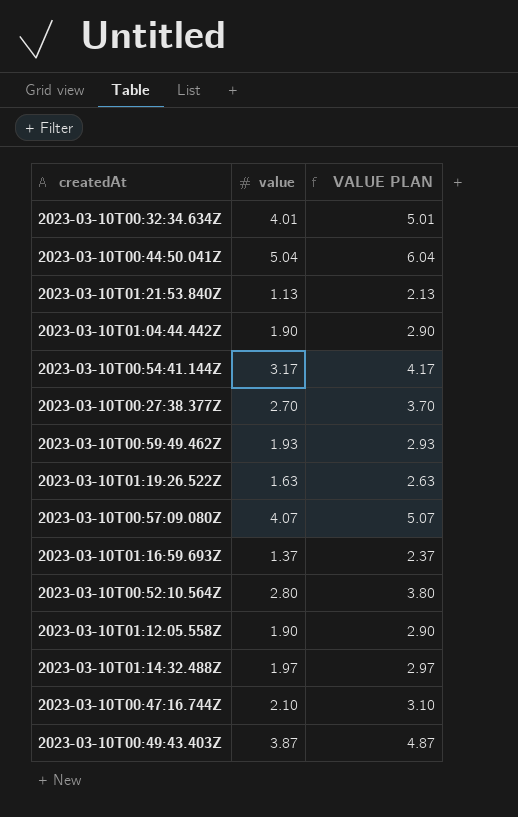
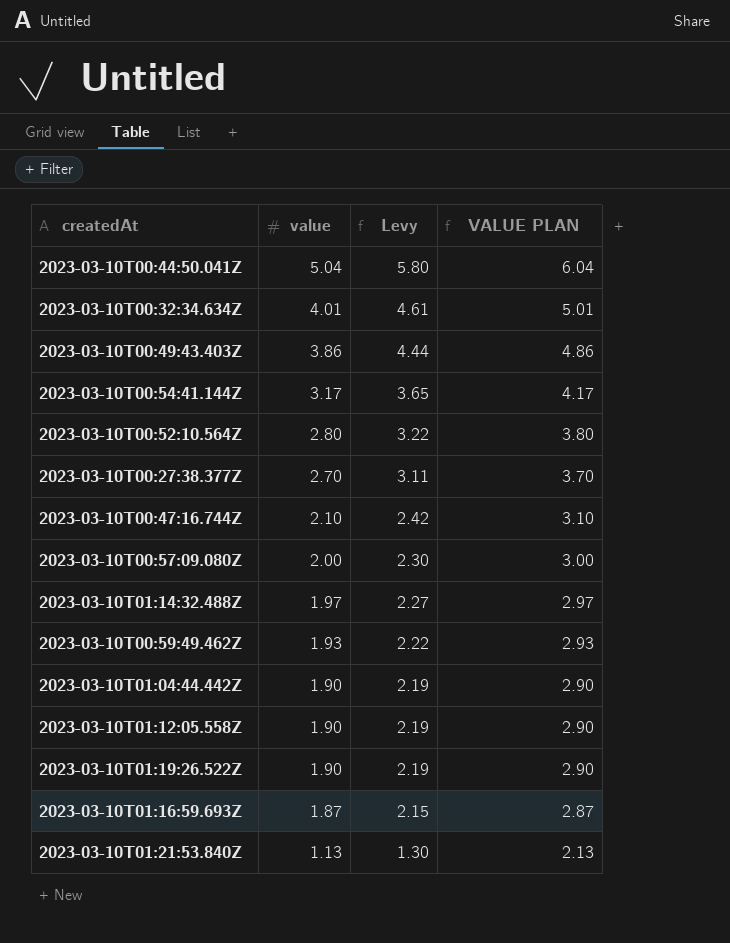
row order: none -> value descending
column Levy | formula: none -> [value] * 1.15
2023-03-10T00:49:43.403Z | value: 3.87 -> 3.86
2023-03-10T00:49:43.403Z | VALUE PLAN: 4.87 -> 4.86
2023-03-10T00:57:09.080Z | value: 4.07 -> 2.00
2023-03-10T00:57:09.080Z | VALUE PLAN: 5.07 -> 3.00
2023-03-10T01:19:26.522Z | value: 1.63 -> 1.90
2023-03-10T01:19:26.522Z | VALUE PLAN: 2.63 -> 2.90
2023-03-10T01:16:59.693Z | value: 1.37 -> 1.87
2023-03-10T01:16:59.693Z | VALUE PLAN: 2.37 -> 2.87

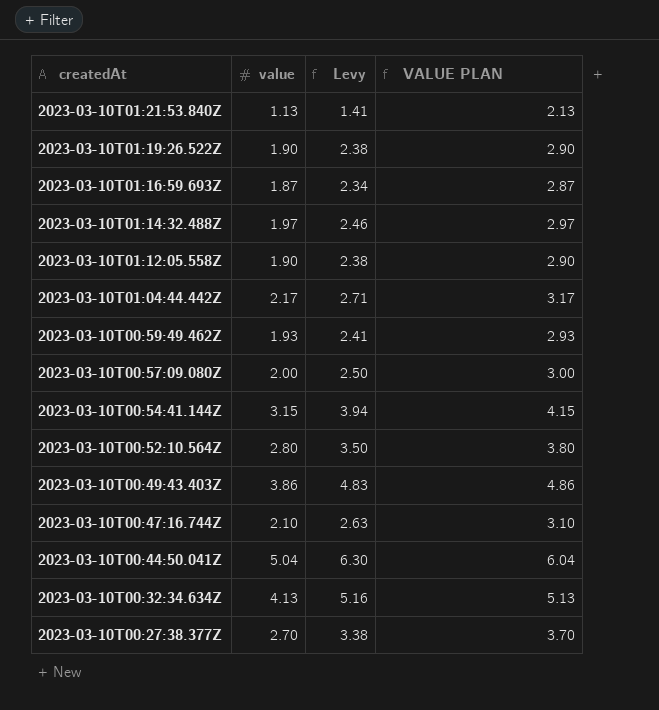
row order: value descending -> createdAt descending
column Levy | formula: [value] * 1.15 -> [value] * 1.25
2023-03-10T01:04:44.442Z | value: 1.90 -> 2.17
2023-03-10T01:04:44.442Z | VALUE PLAN: 2.90 -> 3.17
2023-03-10T00:54:41.144Z | value: 3.17 -> 3.15
2023-03-10T00:54:41.144Z | VALUE PLAN: 4.17 -> 4.15
2023-03-10T00:32:34.634Z | value: 4.01 -> 4.13
2023-03-10T00:32:34.634Z | VALUE PLAN: 5.01 -> 5.13

